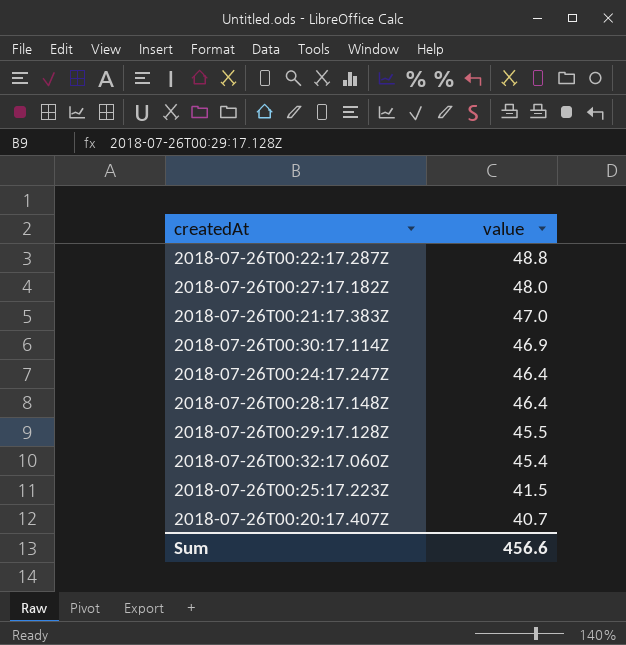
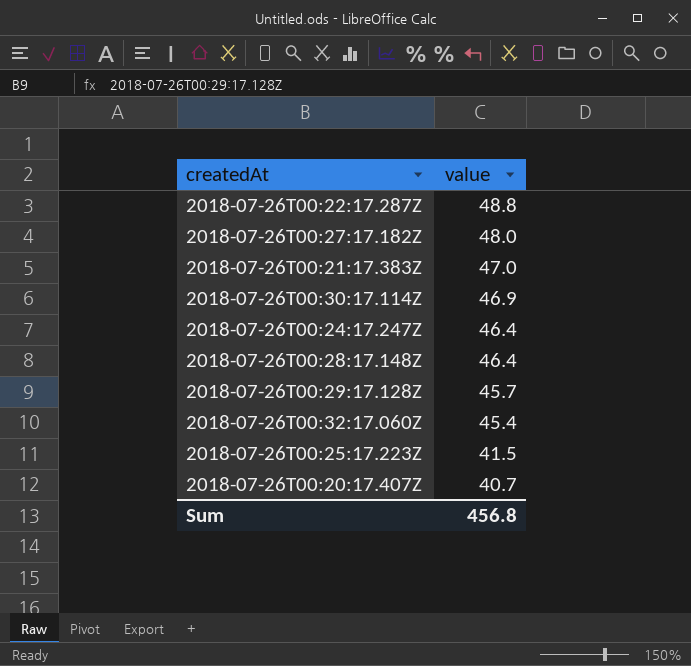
2018-07-26T00:29:17.128Z | value: 45.5 -> 45.7
Sum | value: 456.6 -> 456.8

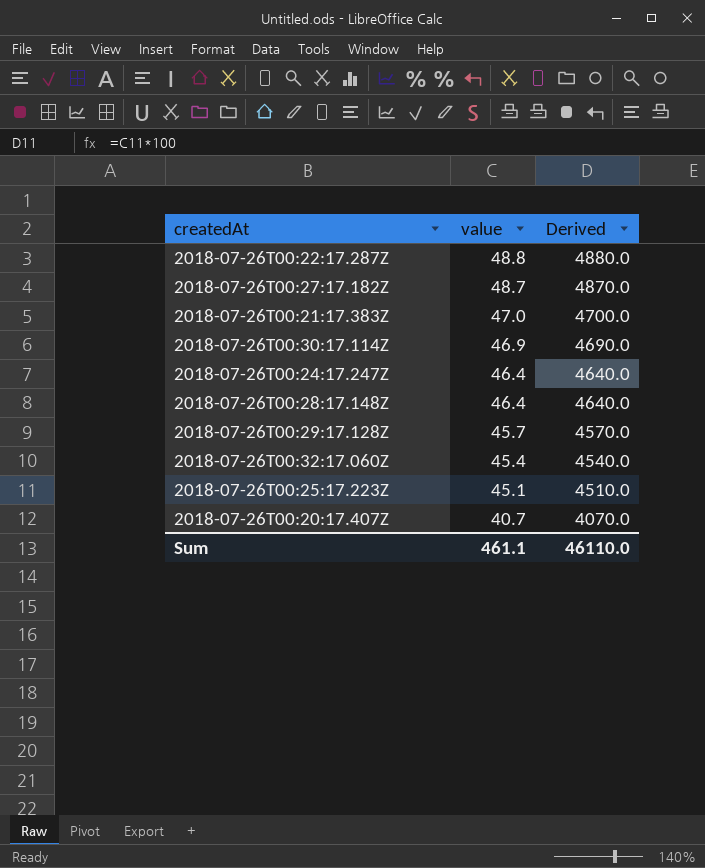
column Derived | formula: none -> [value] * 100
2018-07-26T00:27:17.182Z | value: 48.0 -> 48.7
2018-07-26T00:25:17.223Z | value: 41.5 -> 45.1
Sum | value: 456.8 -> 461.1

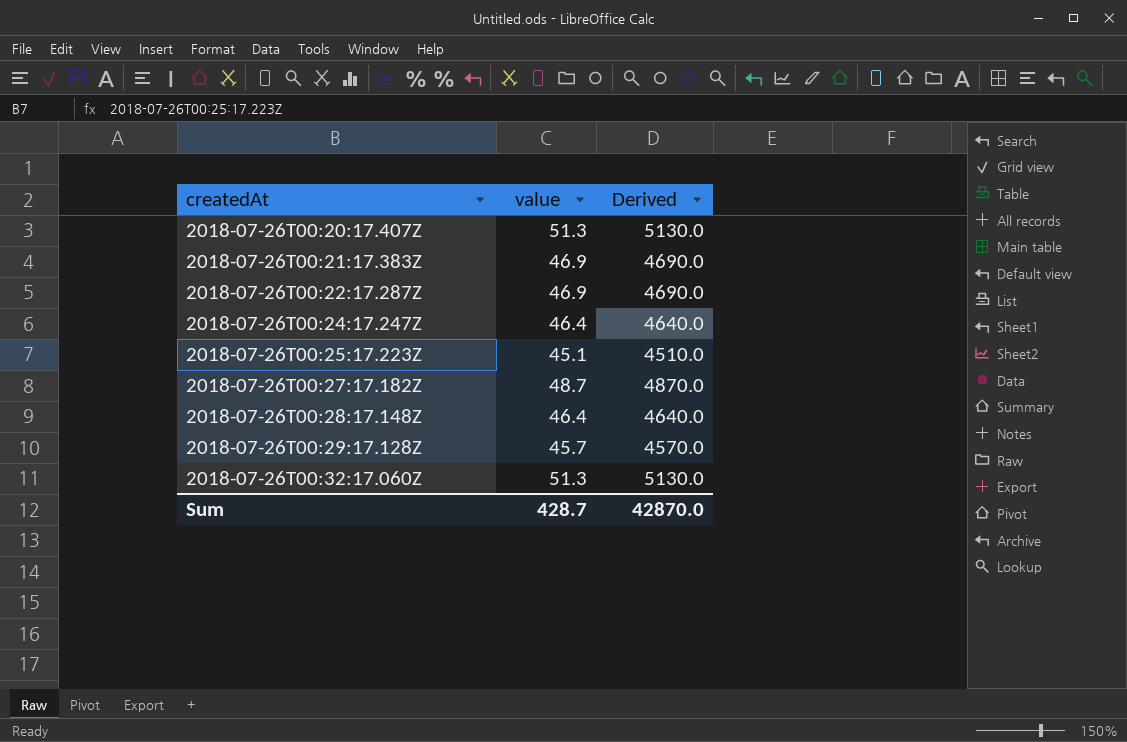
row order: value descending -> createdAt ascending
row 2018-07-26T00:30:17.114Z: 46.9 | 4690.0 -> none
2018-07-26T00:20:17.407Z | value: 40.7 -> 51.3
2018-07-26T00:20:17.407Z | Derived: 4070.0 -> 5130.0
2018-07-26T00:21:17.383Z | value: 47.0 -> 46.9
2018-07-26T00:21:17.383Z | Derived: 4700.0 -> 4690.0
2018-07-26T00:22:17.287Z | value: 48.8 -> 46.9
2018-07-26T00:22:17.287Z | Derived: 4880.0 -> 4690.0
2018-07-26T00:32:17.060Z | value: 45.4 -> 51.3
2018-07-26T00:32:17.060Z | Derived: 4540.0 -> 5130.0
Sum | value: 461.1 -> 428.7
Sum | Derived: 46110.0 -> 42870.0

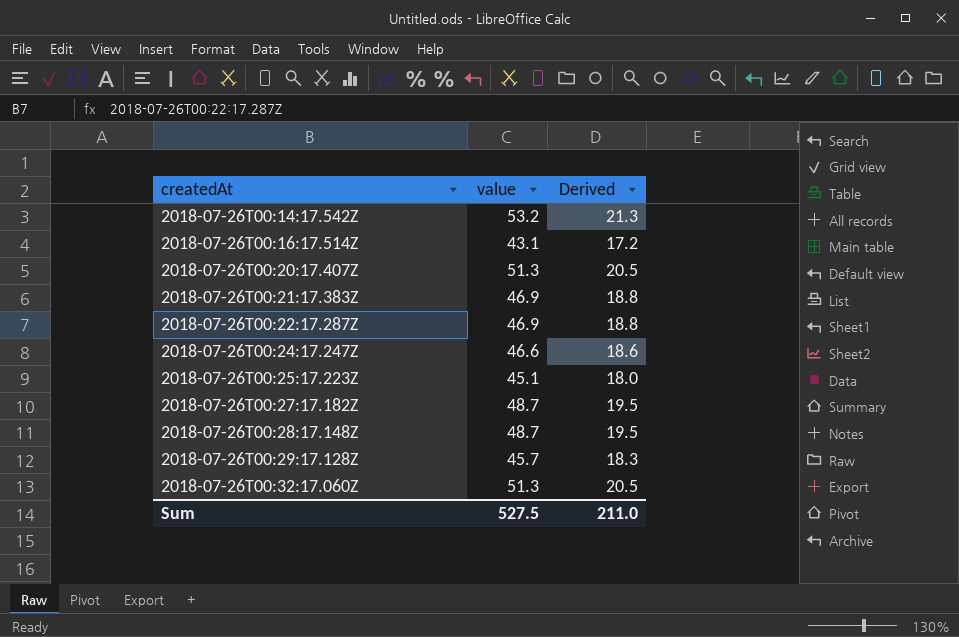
column Derived | formula: [value] * 100 -> [value] * 0.4
row 2018-07-26T00:14:17.542Z: none -> 53.2 | 21.3
row 2018-07-26T00:16:17.514Z: none -> 43.1 | 17.2
2018-07-26T00:24:17.247Z | value: 46.4 -> 46.6
2018-07-26T00:28:17.148Z | value: 46.4 -> 48.7
Sum | value: 428.7 -> 527.5
Sum | Derived: 42870.0 -> 211.0

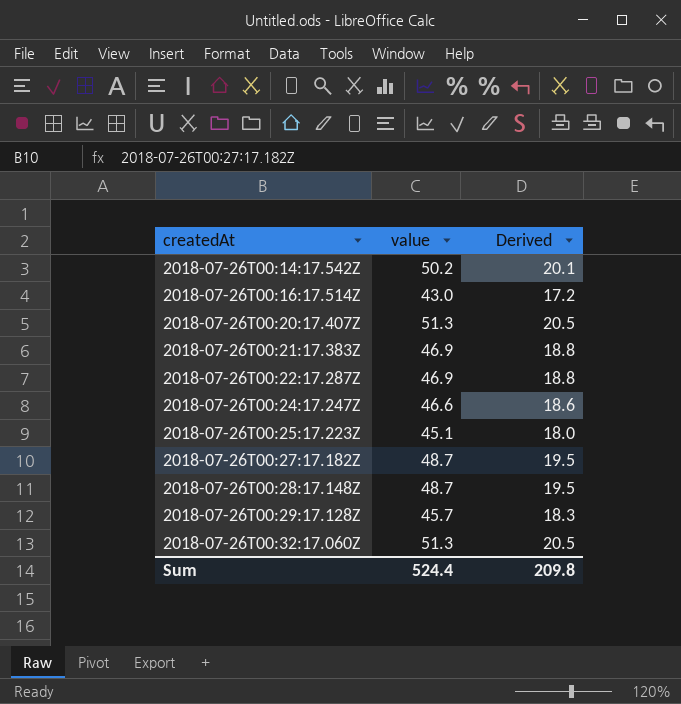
2018-07-26T00:14:17.542Z | value: 53.2 -> 50.2
2018-07-26T00:14:17.542Z | Derived: 21.3 -> 20.1
2018-07-26T00:16:17.514Z | value: 43.1 -> 43.0
Sum | value: 527.5 -> 524.4
Sum | Derived: 211.0 -> 209.8

